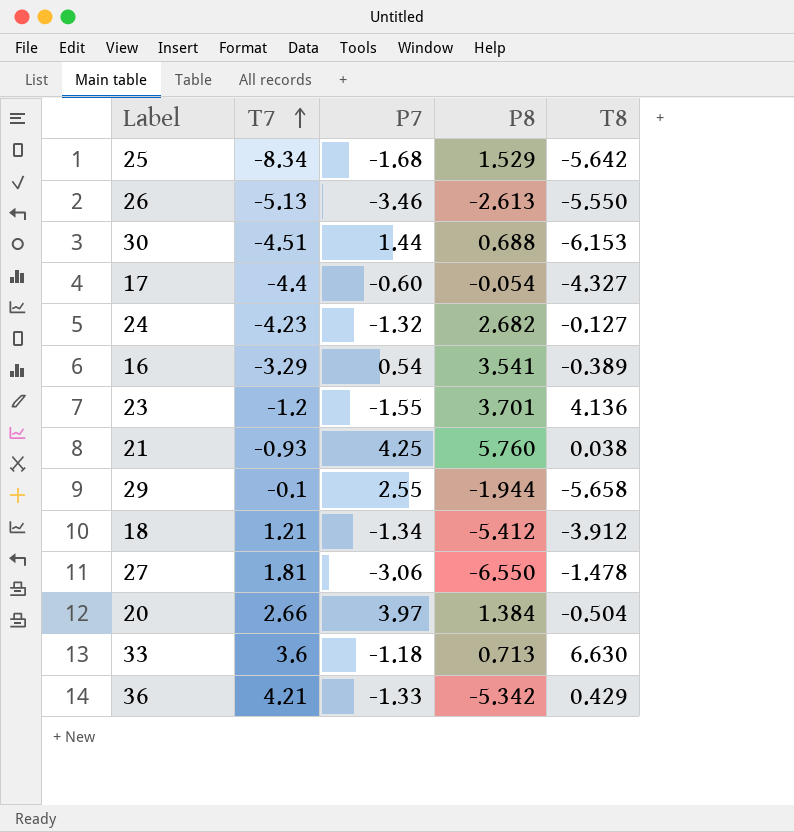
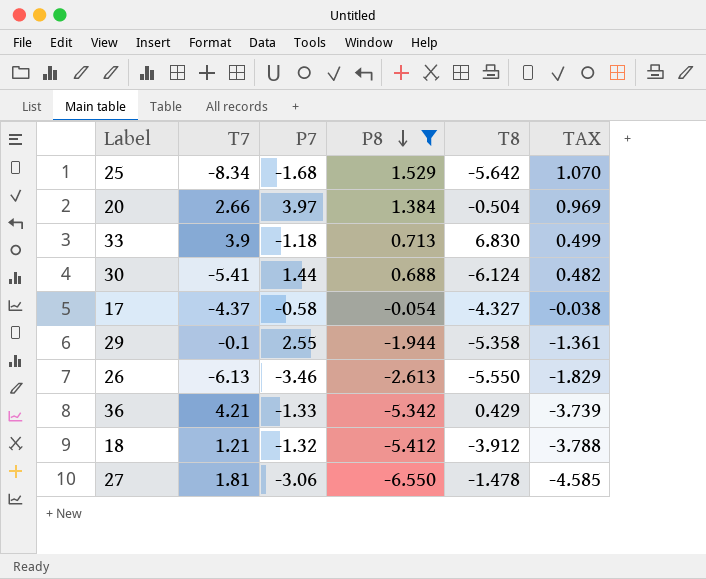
filter: none -> P8 <= 1.529
row order: T7 ascending -> P8 descending
column TAX | formula: none -> [P8] * 0.7
33 | T7: 3.6 -> 3.9
33 | T8: 6.630 -> 6.830
30 | T7: -4.51 -> -5.41
30 | T8: -6.153 -> -6.124
17 | T7: -4.4 -> -4.37
17 | P7: -0.60 -> -0.58
29 | T8: -5.658 -> -5.358
26 | T7: -5.13 -> -6.13
18 | P7: -1.34 -> -1.32

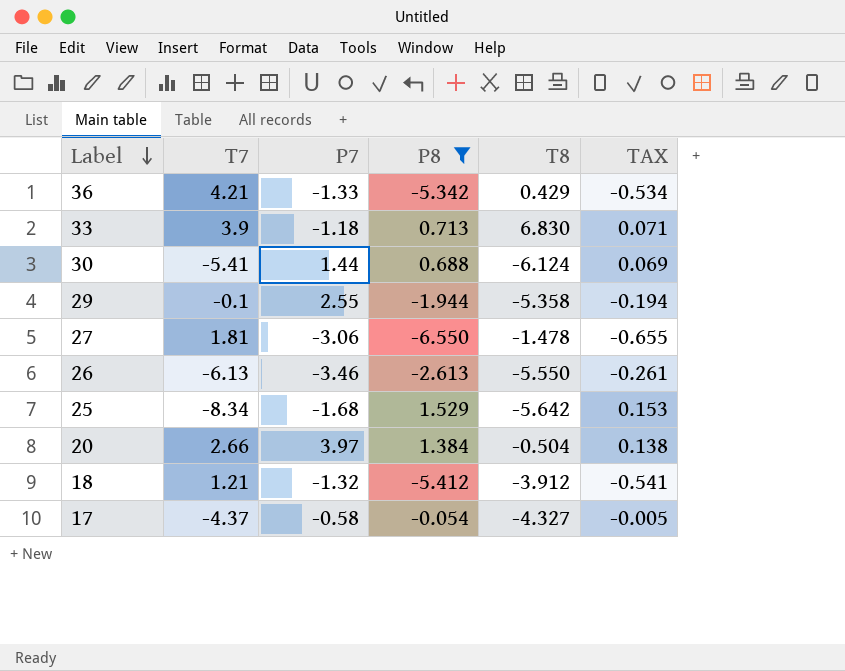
row order: P8 descending -> Label descending
column TAX | formula: [P8] * 0.7 -> [P8] * 0.1

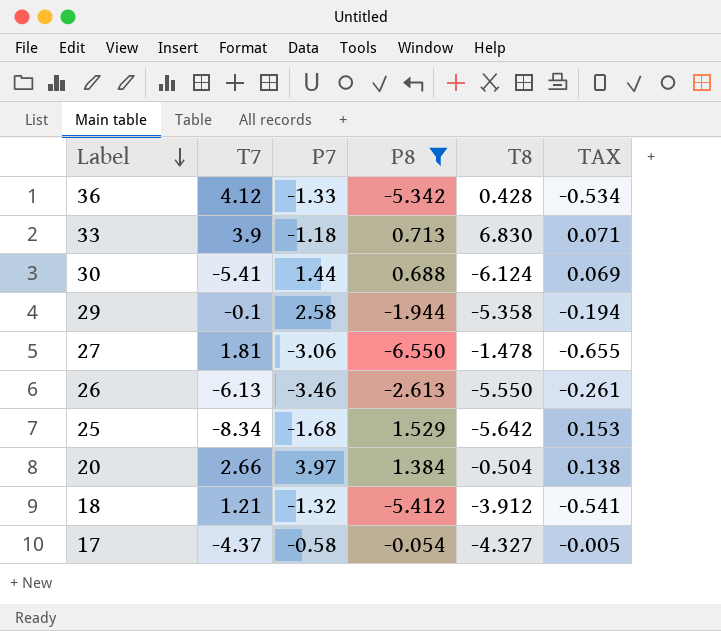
36 | T7: 4.21 -> 4.12
36 | T8: 0.429 -> 0.428
29 | P7: 2.55 -> 2.58

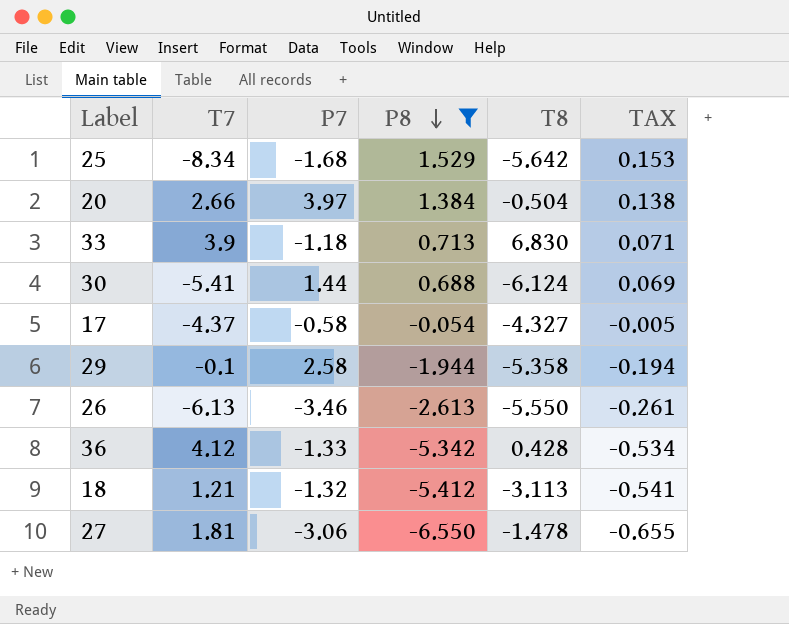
row order: Label descending -> P8 descending
18 | T8: -3.912 -> -3.113

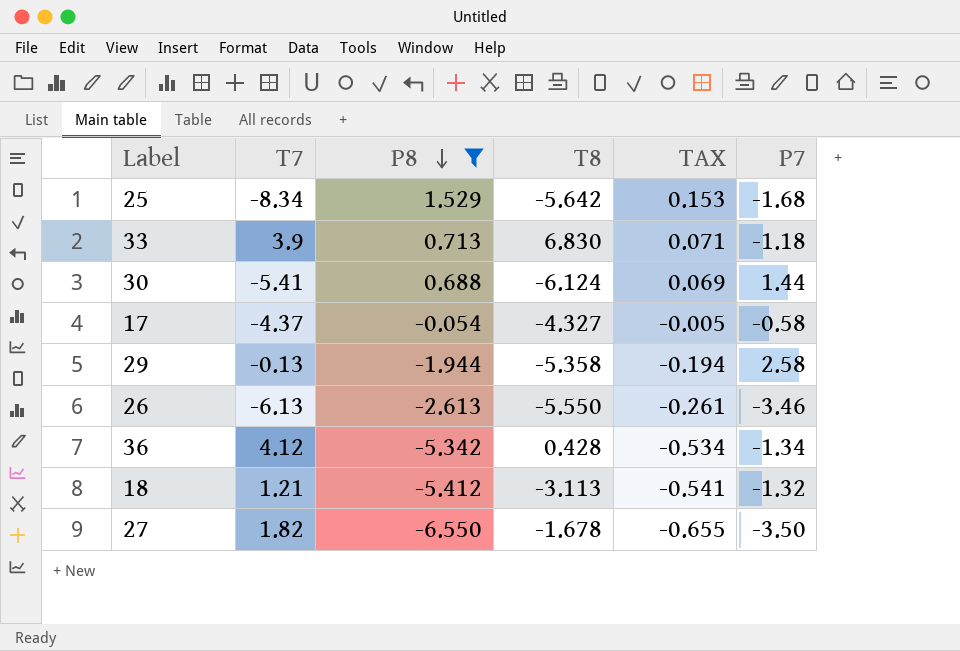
column P7 | position: 3 -> 6
row 20: 2.66 | 3.97 | 1.384 | -0.504 | 0.138 -> none
29 | T7: -0.1 -> -0.13
36 | P7: -1.33 -> -1.34
27 | T7: 1.81 -> 1.82
27 | T8: -1.478 -> -1.678
27 | P7: -3.06 -> -3.50

